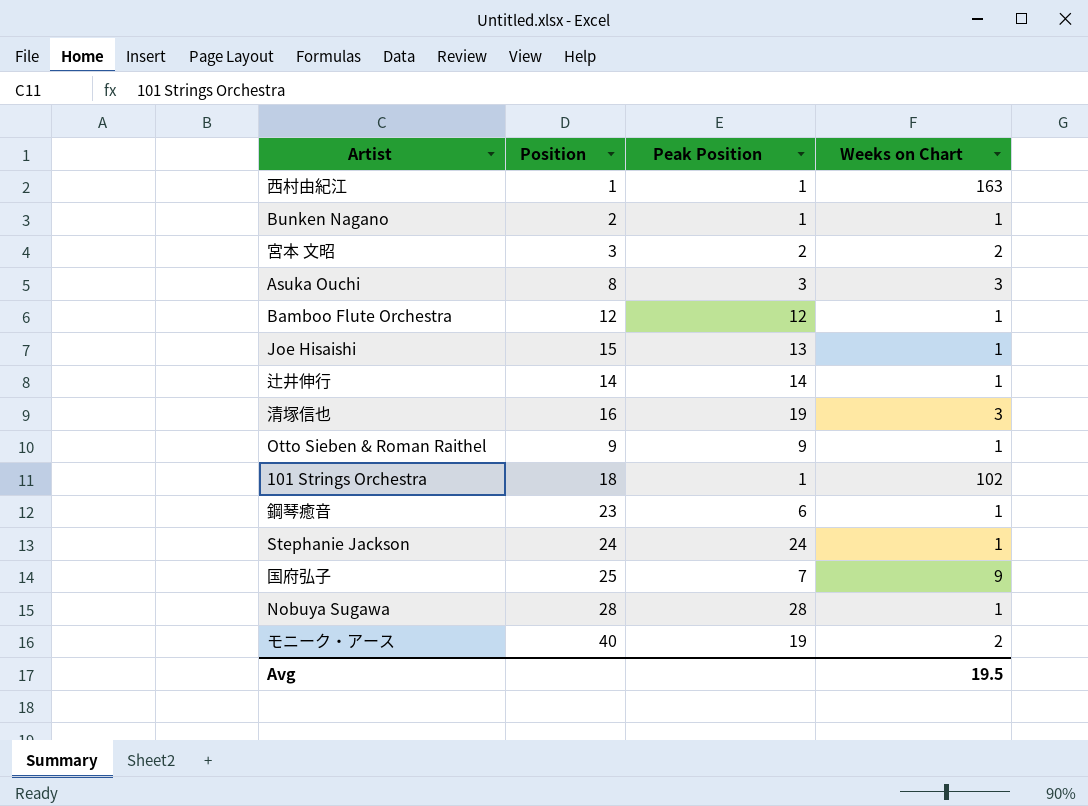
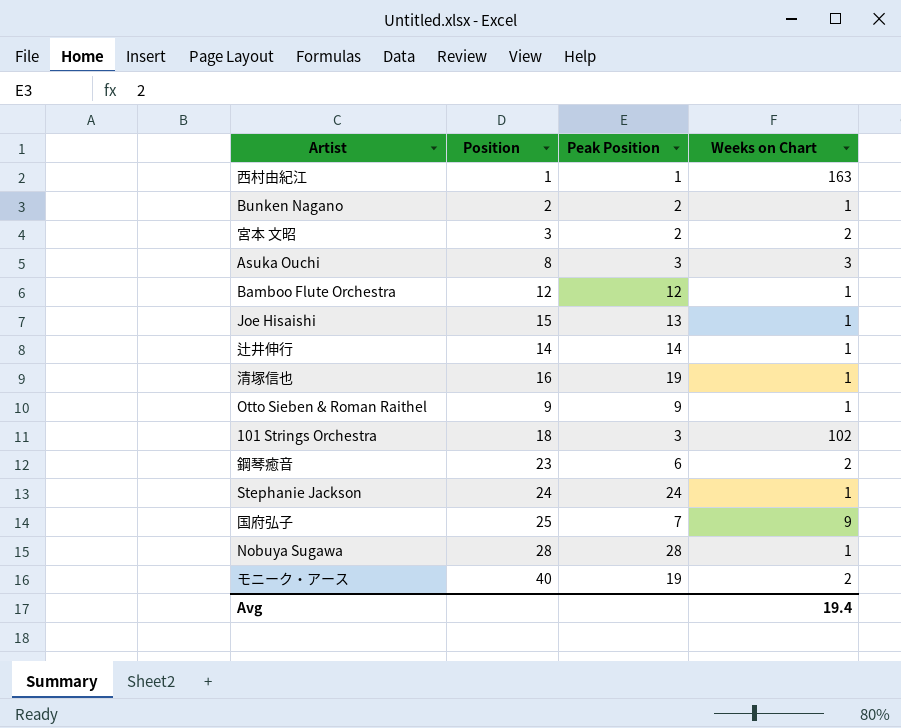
Bunken Nagano | Peak Position: 1 -> 2
清塚信也 | Weeks on Chart: 3 -> 1
101 Strings Orchestra | Peak Position: 1 -> 3
鋼琴癒音 | Weeks on Chart: 1 -> 2
Avg | Weeks on Chart: 19.5 -> 19.4

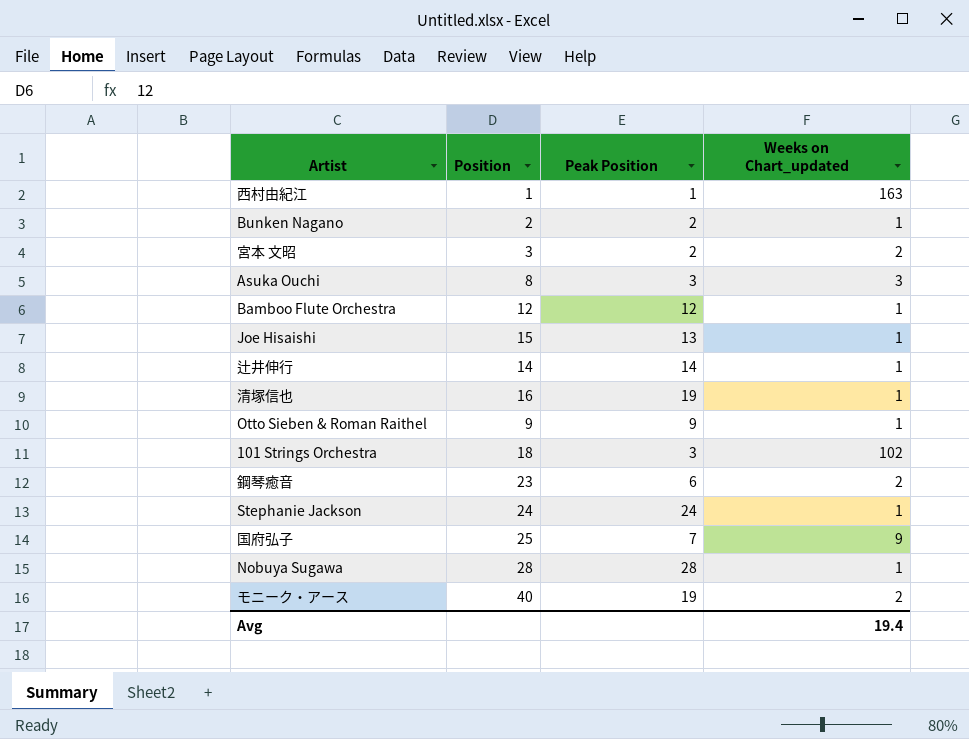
column name: Weeks on Chart -> Weeks on Chart_updated

